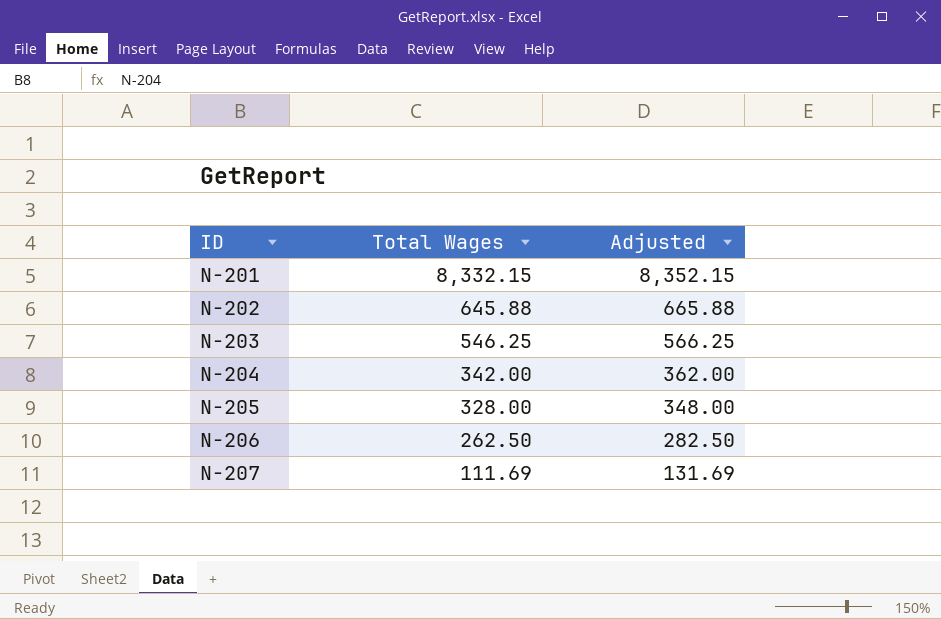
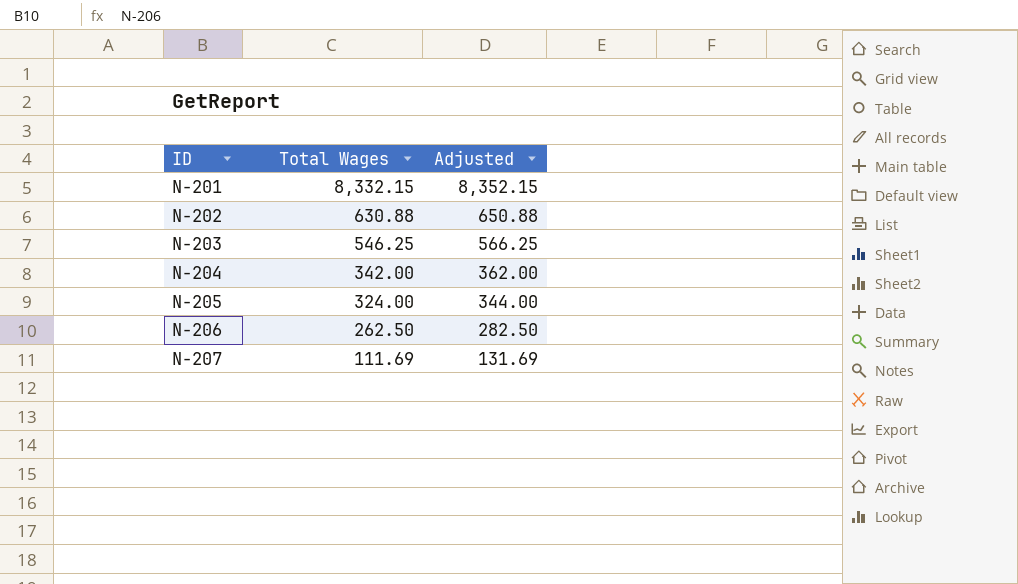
N-202 | Total Wages: 645.88 -> 630.88
N-202 | Adjusted: 665.88 -> 650.88
N-205 | Total Wages: 328.00 -> 324.00
N-205 | Adjusted: 348.00 -> 344.00

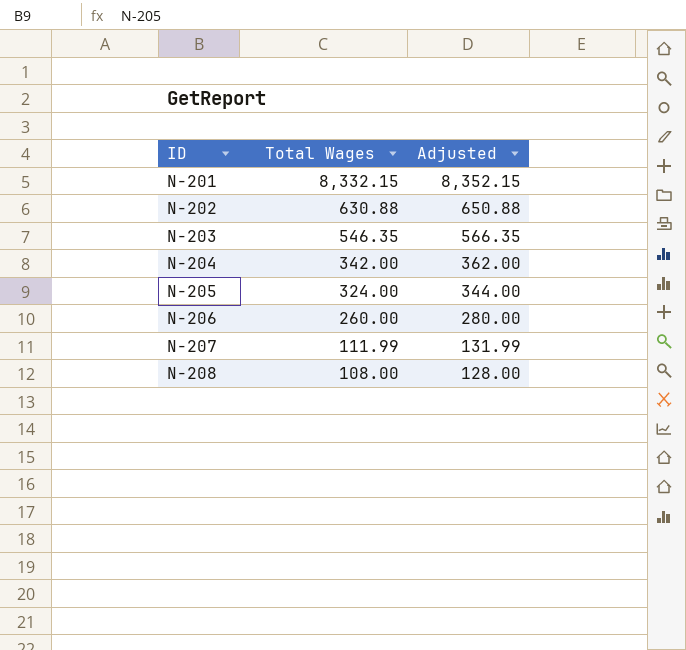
N-203 | Total Wages: 546.25 -> 546.35
N-203 | Adjusted: 566.25 -> 566.35
N-206 | Total Wages: 262.50 -> 260.00
N-206 | Adjusted: 282.50 -> 280.00
N-207 | Total Wages: 111.69 -> 111.99
N-207 | Adjusted: 131.69 -> 131.99
row N-208: none -> 108.00 | 128.00

